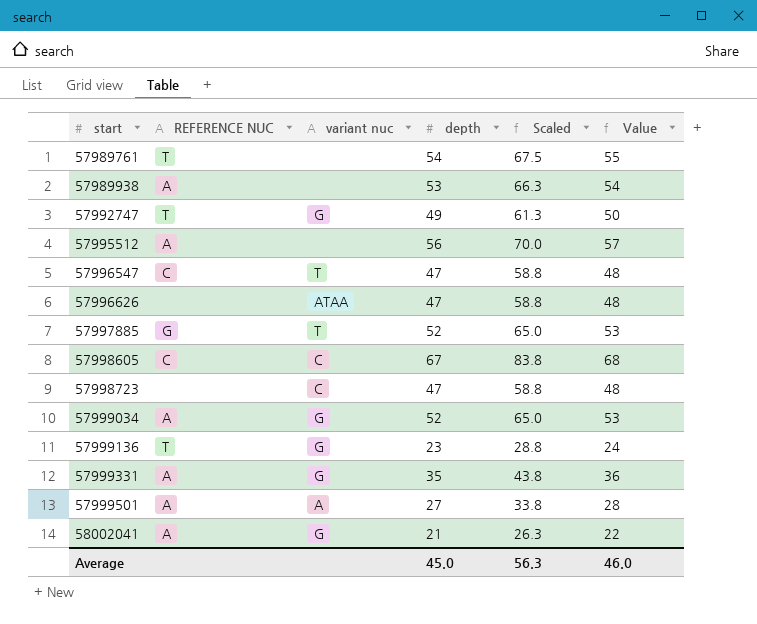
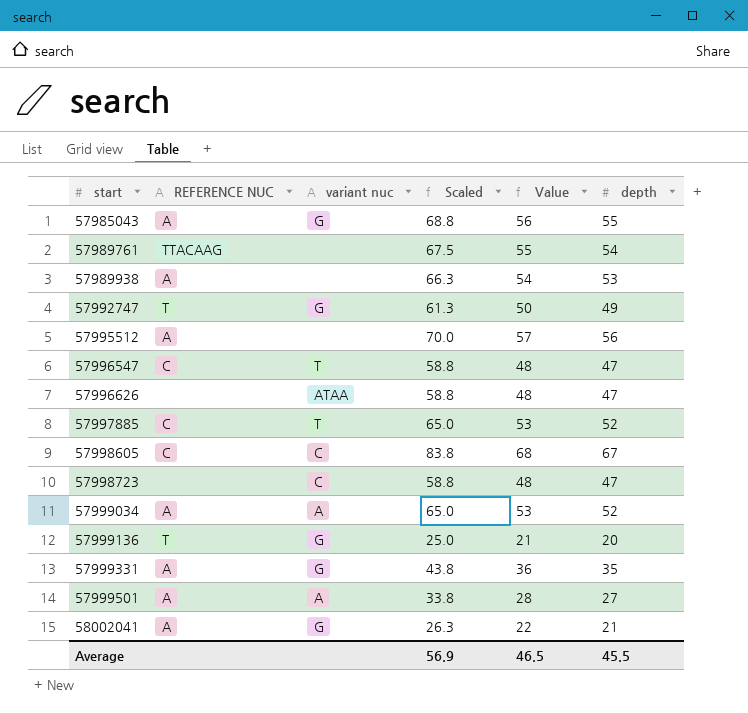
column depth | position: 4 -> 6
row 57985043: none -> A | G | 68.8 | 56 | 55
57989761 | REFERENCE NUC: T -> TTACAAG
57997885 | REFERENCE NUC: G -> C
57999034 | variant nuc: G -> A
57999136 | Scaled: 28.8 -> 25.0
57999136 | Value: 24 -> 21
57999136 | depth: 23 -> 20
Average | Scaled: 56.3 -> 56.9
Average | Value: 46.0 -> 46.5
Average | depth: 45.0 -> 45.5

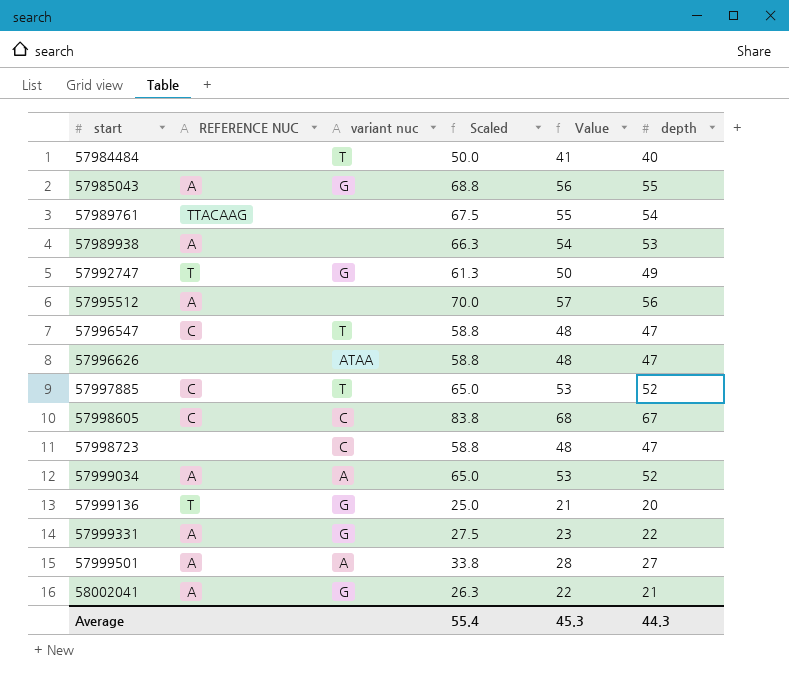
row 57984484: none -> none | T | 50.0 | 41 | 40
57999331 | Scaled: 43.8 -> 27.5
57999331 | Value: 36 -> 23
57999331 | depth: 35 -> 22
Average | Scaled: 56.9 -> 55.4
Average | Value: 46.5 -> 45.3
Average | depth: 45.5 -> 44.3

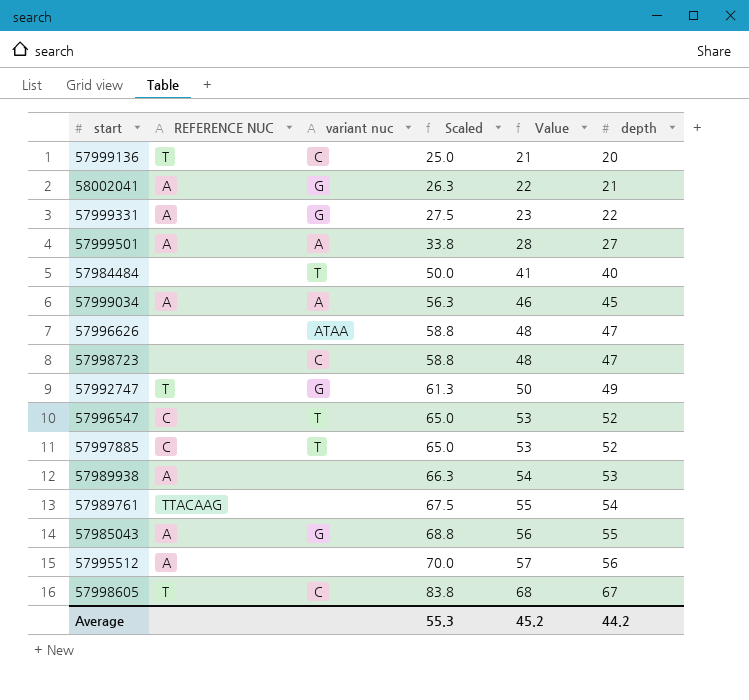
row order: start ascending -> Scaled ascending
57999136 | variant nuc: G -> C
57999034 | Scaled: 65.0 -> 56.3
57999034 | Value: 53 -> 46
57999034 | depth: 52 -> 45
57996547 | Scaled: 58.8 -> 65.0
57996547 | Value: 48 -> 53
57996547 | depth: 47 -> 52
57998605 | REFERENCE NUC: C -> T
Average | Scaled: 55.4 -> 55.3
Average | Value: 45.3 -> 45.2
Average | depth: 44.3 -> 44.2

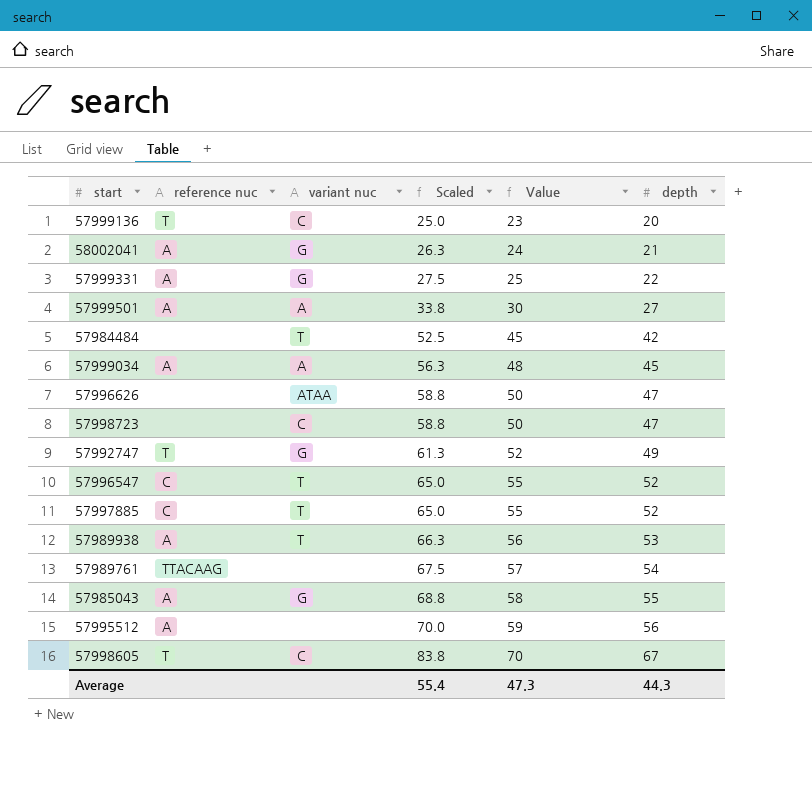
column name: REFERENCE NUC -> reference nuc
column Value | formula: [depth] + 1 -> [depth] + 3
57984484 | Scaled: 50.0 -> 52.5
57984484 | depth: 40 -> 42
57989938 | variant nuc: none -> T
Average | Scaled: 55.3 -> 55.4
Average | Value: 45.2 -> 47.3
Average | depth: 44.2 -> 44.3

